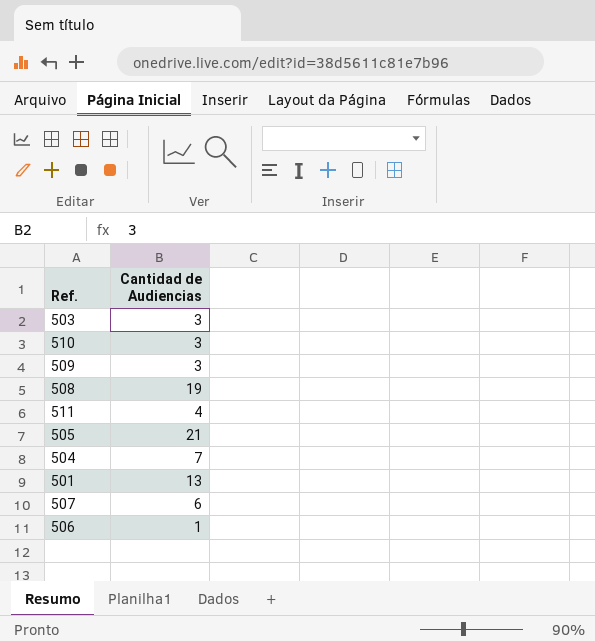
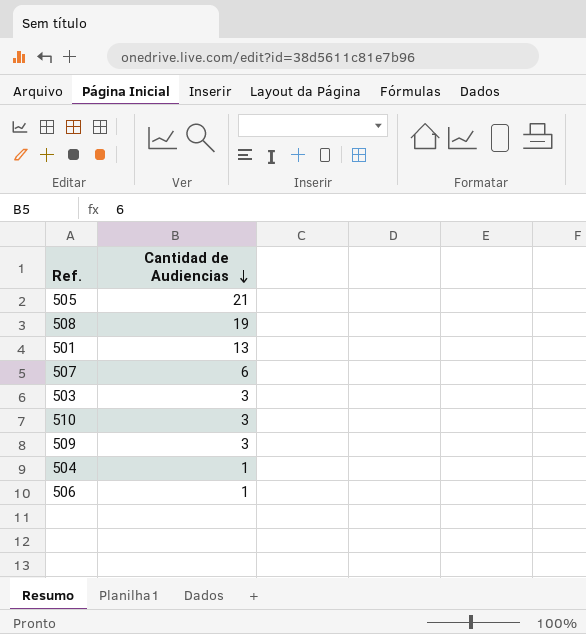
row order: none -> Cantidad de Audiencias descending
row 511: 4 -> none
504 | Cantidad de Audiencias: 7 -> 1

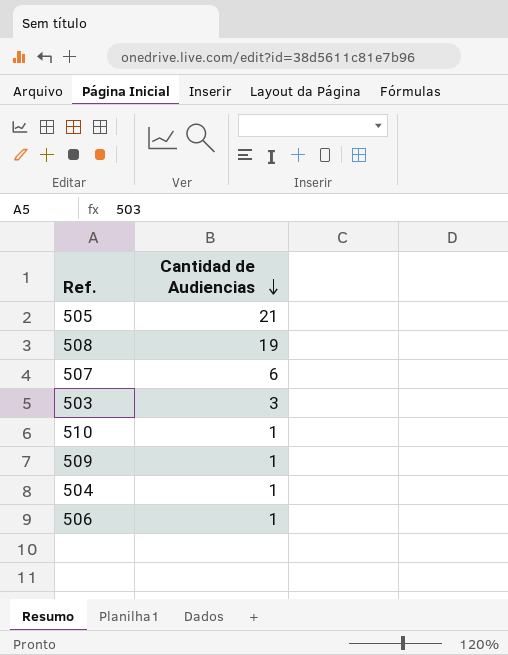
row 501: 13 -> none
510 | Cantidad de Audiencias: 3 -> 1
509 | Cantidad de Audiencias: 3 -> 1

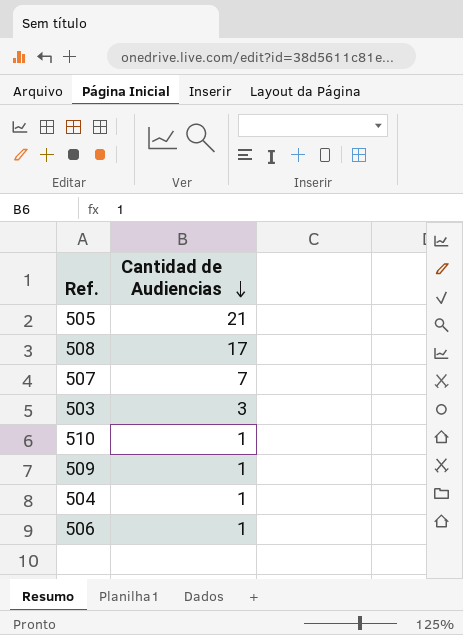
508 | Cantidad de Audiencias: 19 -> 17
507 | Cantidad de Audiencias: 6 -> 7

